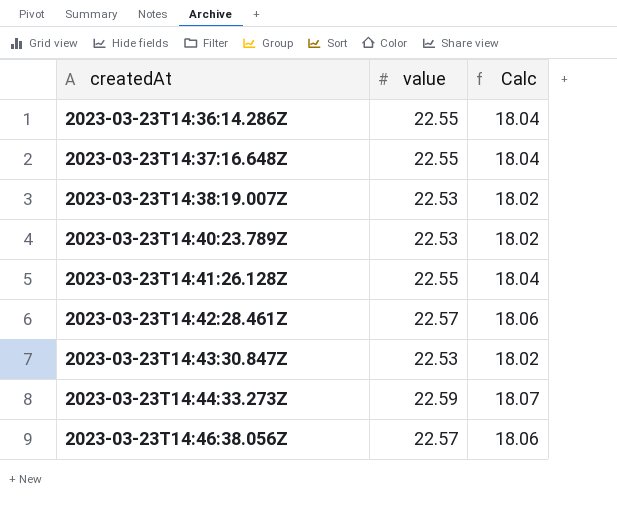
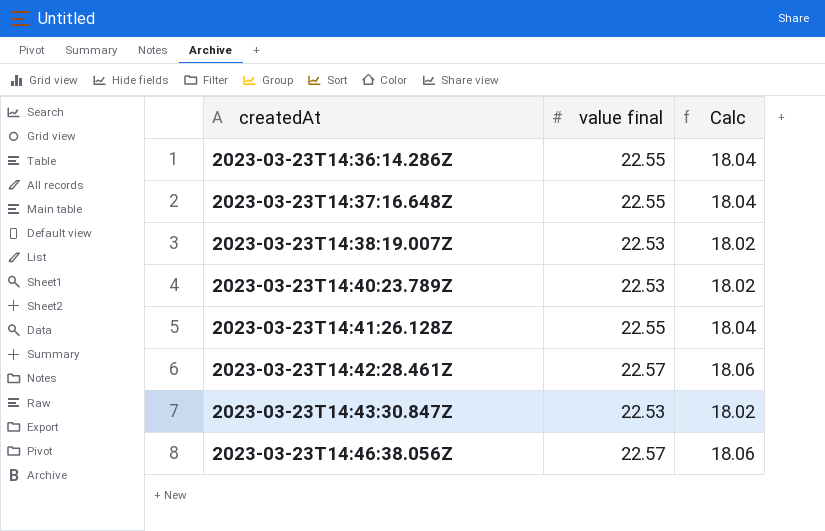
column name: value -> value final
row 2023-03-23T14:44:33.273Z: 22.59 | 18.07 -> none

